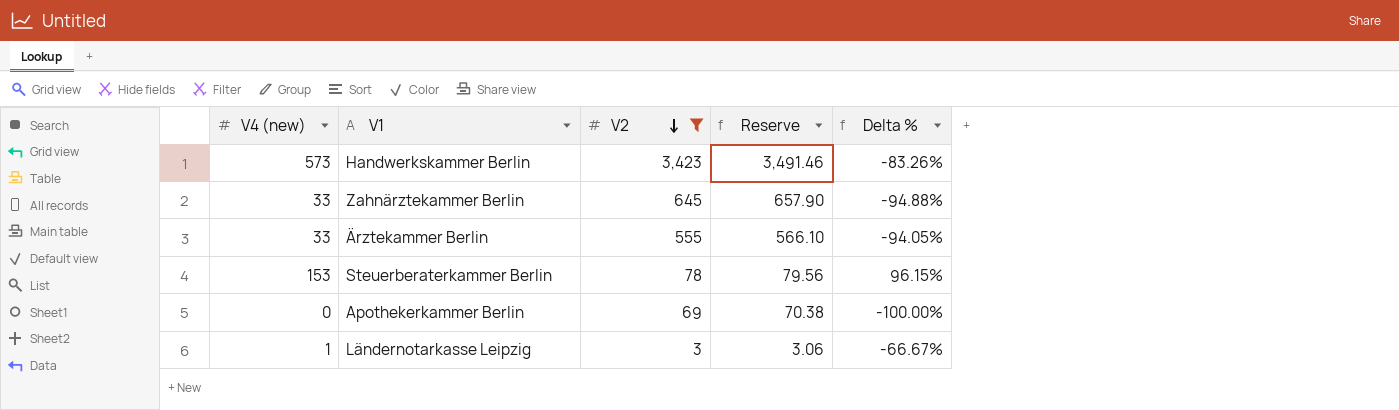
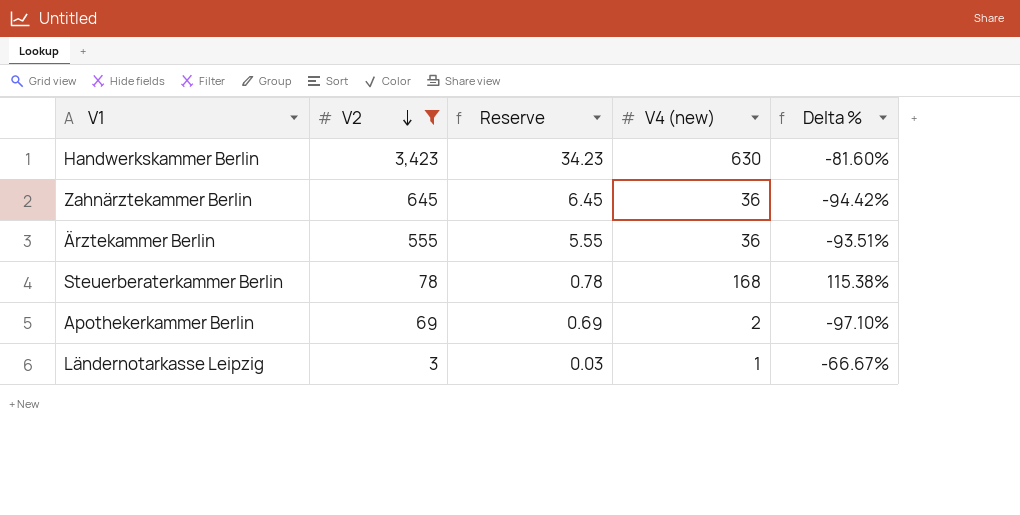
column Reserve | formula: [V2] * 1.02 -> [V2] * 0.01
column V4 (new) | position: 1 -> 4
Handwerkskammer Berlin | V4 (new): 573 -> 630
Handwerkskammer Berlin | Delta %: -83.26% -> -81.60%
Zahnärztekammer Berlin | V4 (new): 33 -> 36
Zahnärztekammer Berlin | Delta %: -94.88% -> -94.42%
Ärztekammer Berlin | V4 (new): 33 -> 36
Ärztekammer Berlin | Delta %: -94.05% -> -93.51%
Steuerberaterkammer Berlin | V4 (new): 153 -> 168
Steuerberaterkammer Berlin | Delta %: 96.15% -> 115.38%
Apothekerkammer Berlin | V4 (new): 0 -> 2
Apothekerkammer Berlin | Delta %: -100.00% -> -97.10%

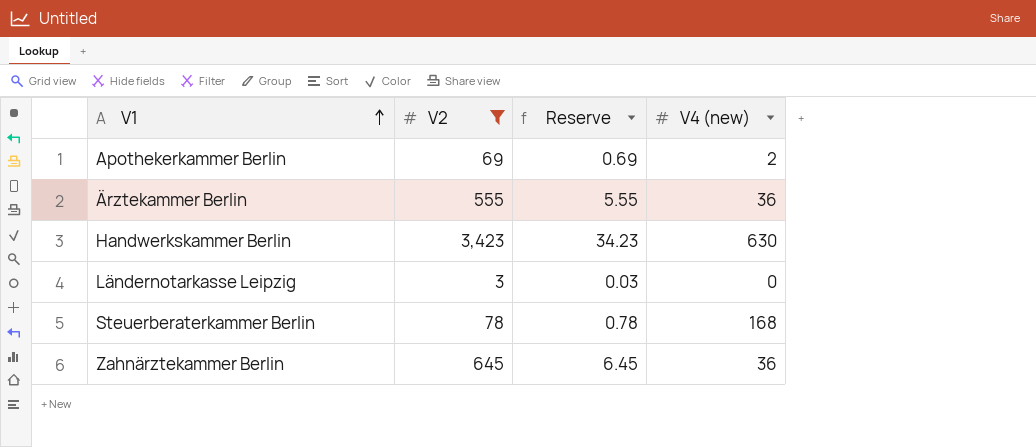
row order: V2 descending -> V1 ascending
column Delta % | formula: ([V4 (new)] - [V2]) / [V2] -> none
Ländernotarkasse Leipzig | V4 (new): 1 -> 0

